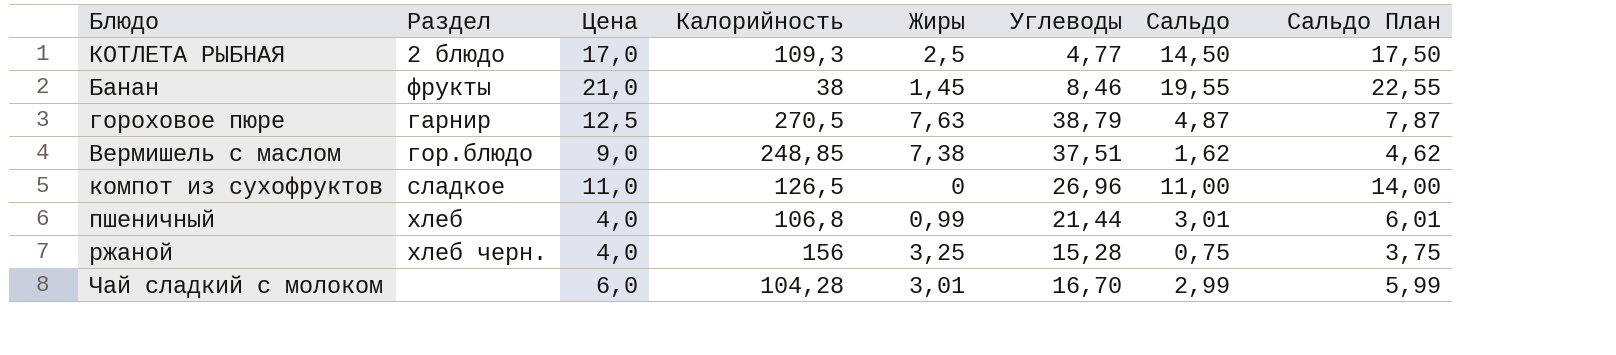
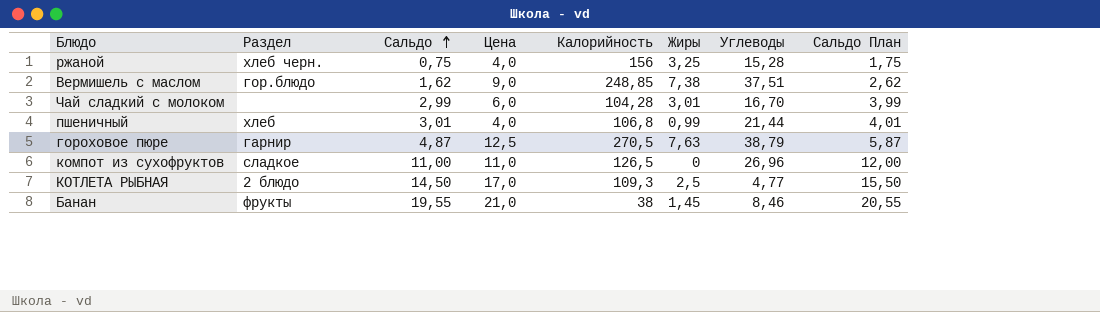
row order: none -> Сальдо ascending
column Сальдо | position: 7 -> 3
column Сальдо План | formula: [Сальдо] + 3 -> [Сальдо] + 1

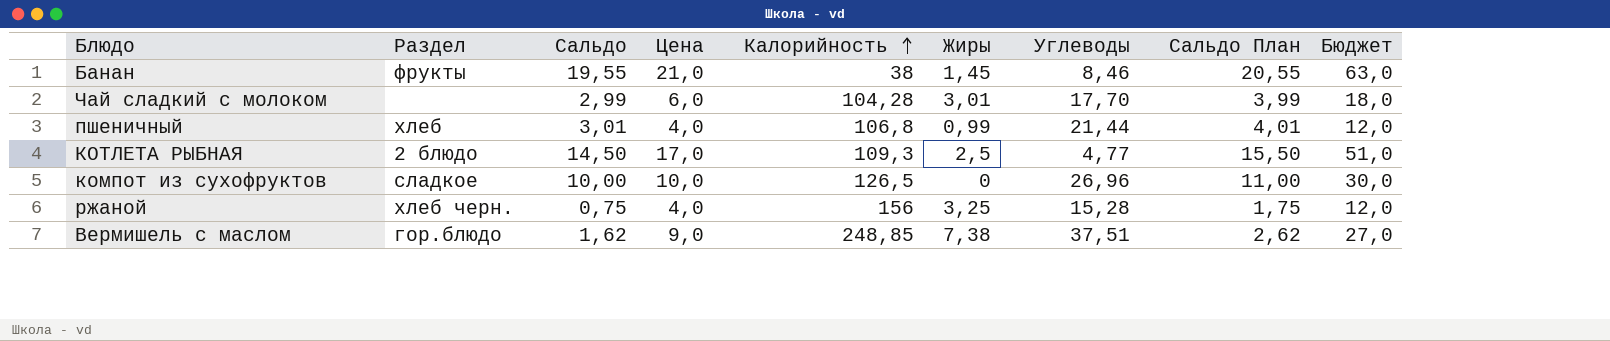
row order: Сальдо ascending -> Калорийность ascending
column Бюджет | formula: none -> [Цена] * 3
row гороховое пюре: гарнир | 4,87 | 12,5 | 270,5 | 7,63 | 38,79 | 5,87 -> none
Чай сладкий с молоком | Углеводы: 16,70 -> 17,70
компот из сухофруктов | Сальдо: 11,00 -> 10,00
компот из сухофруктов | Цена: 11,0 -> 10,0
компот из сухофруктов | Сальдо План: 12,00 -> 11,00

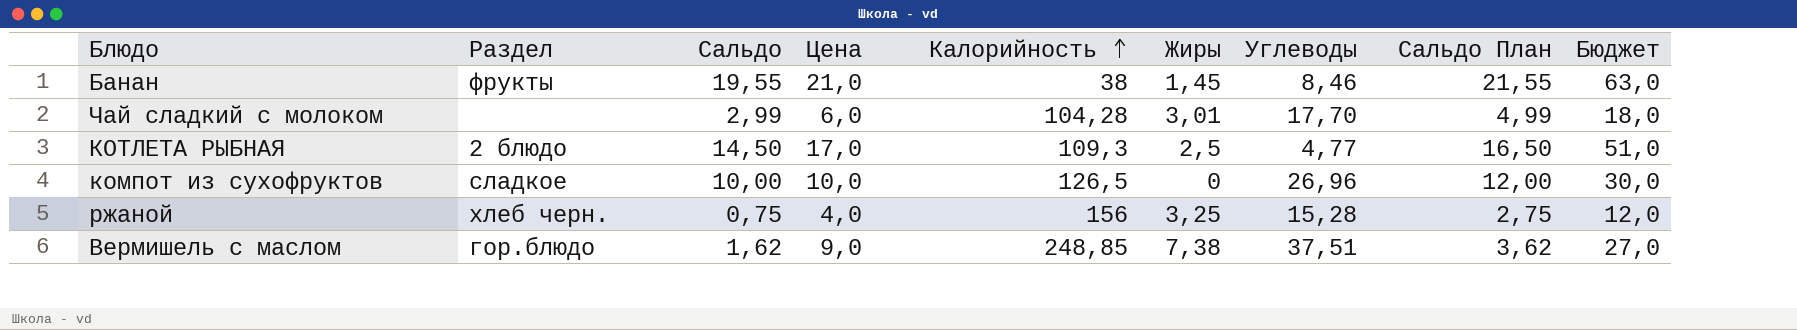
column Сальдо План | formula: [Сальдо] + 1 -> [Сальдо] + 2
row пшеничный: хлеб | 3,01 | 4,0 | 106,8 | 0,99 | 21,44 | 4,01 | 12,0 -> none

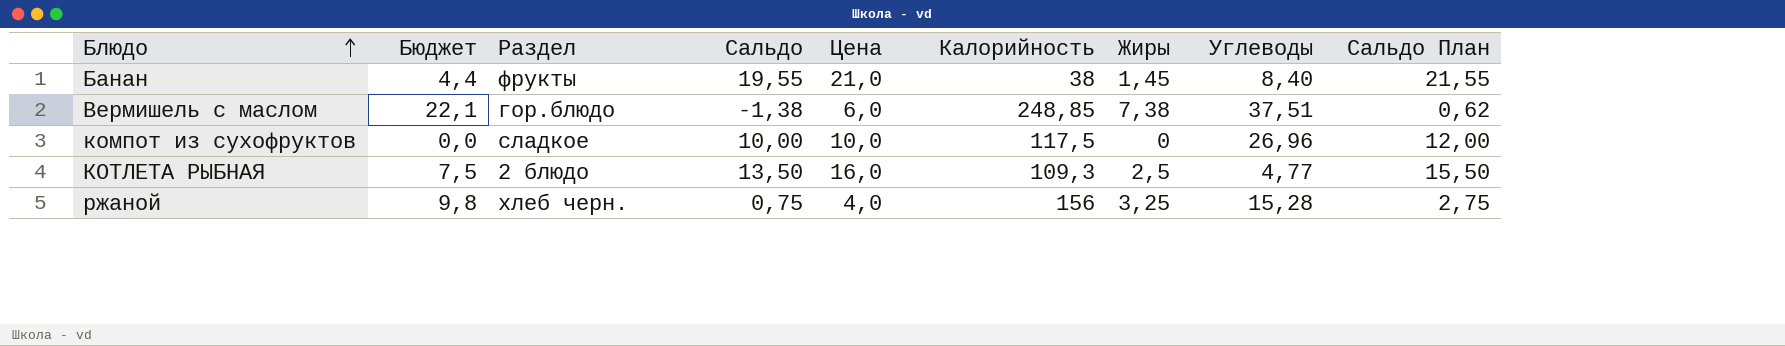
row order: Калорийность ascending -> Блюдо ascending
column Бюджет | formula: [Цена] * 3 -> [Жиры] * 3
column Бюджет | position: 9 -> 2
row Чай сладкий с молоком: none | 2,99 | 6,0 | 104,28 | 3,01 | 17,70 | 4,99 | 18,0 -> none
Банан | Углеводы: 8,46 -> 8,40
Вермишель с маслом | Сальдо: 1,62 -> -1,38
Вермишель с маслом | Цена: 9,0 -> 6,0
Вермишель с маслом | Сальдо План: 3,62 -> 0,62
компот из сухофруктов | Калорийность: 126,5 -> 117,5
КОТЛЕТА РЫБНАЯ | Сальдо: 14,50 -> 13,50
КОТЛЕТА РЫБНАЯ | Цена: 17,0 -> 16,0
КОТЛЕТА РЫБНАЯ | Сальдо План: 16,50 -> 15,50

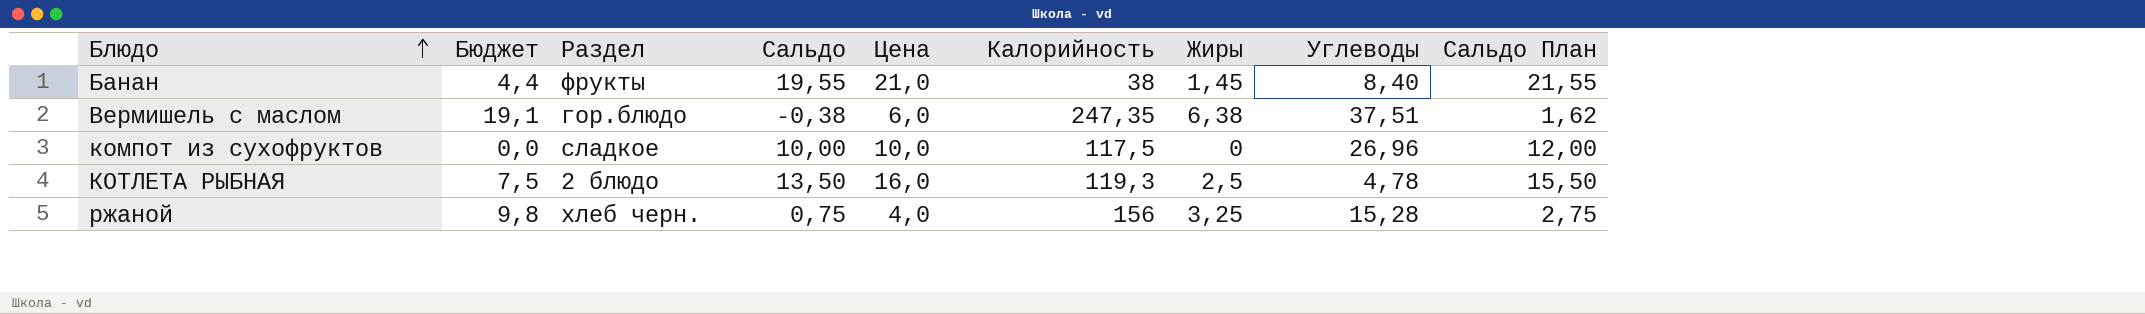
Вермишель с маслом | Бюджет: 22,1 -> 19,1
Вермишель с маслом | Сальдо: -1,38 -> -0,38
Вермишель с маслом | Калорийность: 248,85 -> 247,35
Вермишель с маслом | Жиры: 7,38 -> 6,38
Вермишель с маслом | Сальдо План: 0,62 -> 1,62
КОТЛЕТА РЫБНАЯ | Калорийность: 109,3 -> 119,3
КОТЛЕТА РЫБНАЯ | Углеводы: 4,77 -> 4,78

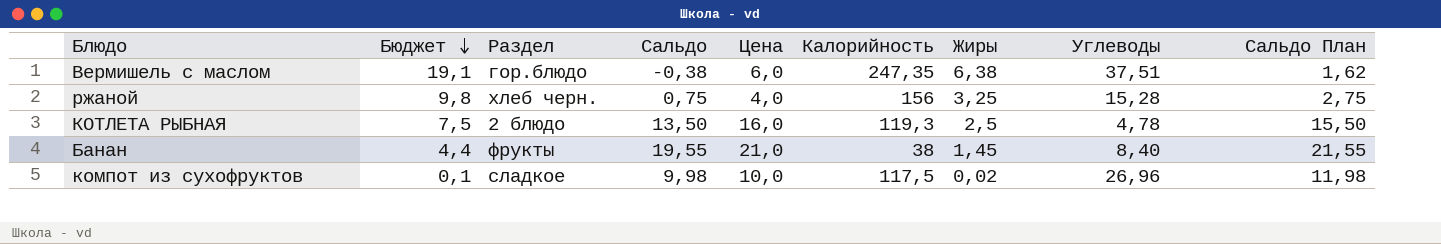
row order: Блюдо ascending -> Бюджет descending
компот из сухофруктов | Бюджет: 0,0 -> 0,1
компот из сухофруктов | Сальдо: 10,00 -> 9,98
компот из сухофруктов | Жиры: 0 -> 0,02
компот из сухофруктов | Сальдо План: 12,00 -> 11,98

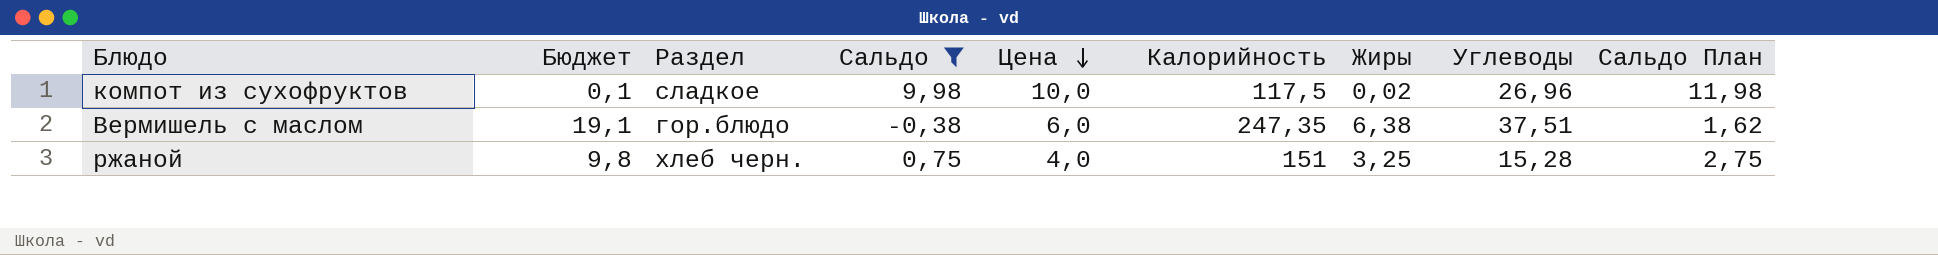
filter: none -> Сальдо <= 9,98
row order: Бюджет descending -> Цена descending
ржаной | Калорийность: 156 -> 151

